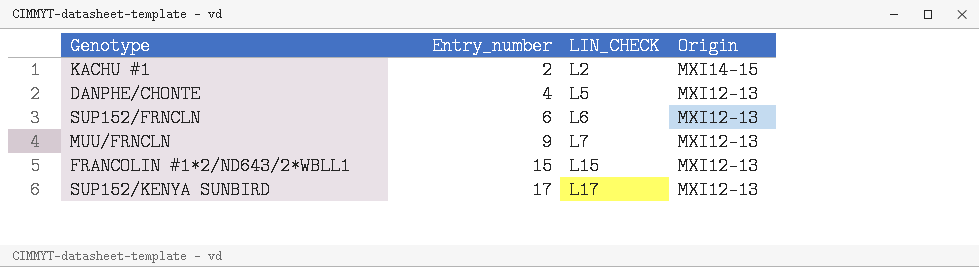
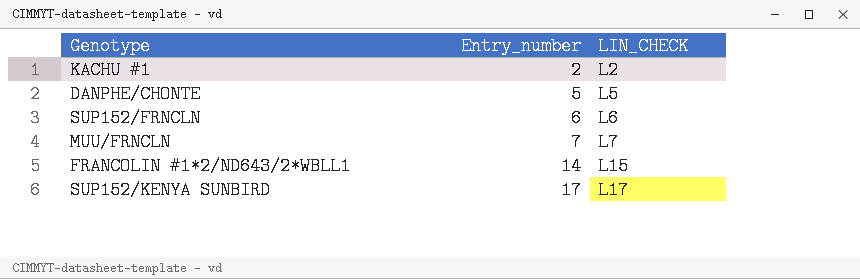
column Origin | position: 4 -> none
DANPHE/CHONTE | Entry_number: 4 -> 5
MUU/FRNCLN | Entry_number: 9 -> 7
FRANCOLIN #1*2/ND643/2*WBLL1 | Entry_number: 15 -> 14

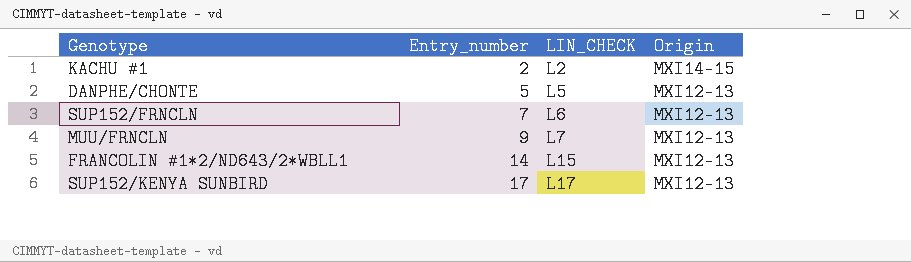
column Origin | position: none -> 4
SUP152/FRNCLN | Entry_number: 6 -> 7
MUU/FRNCLN | Entry_number: 7 -> 9

